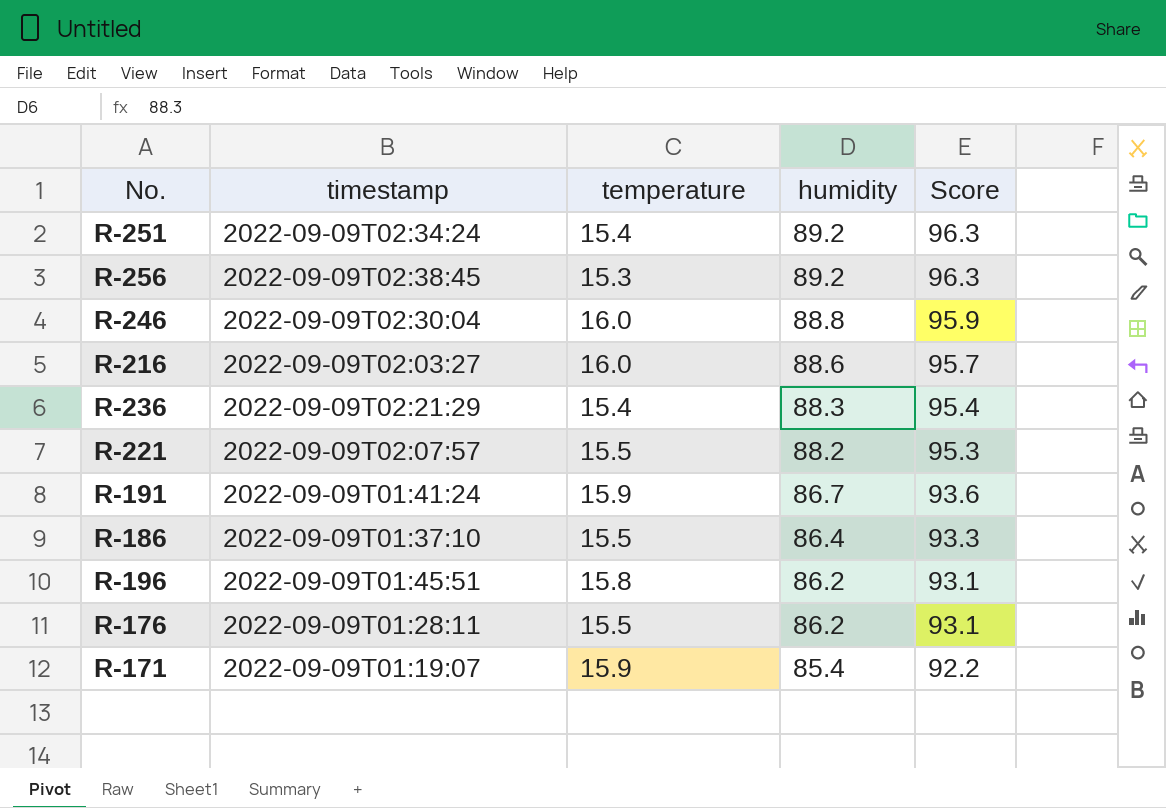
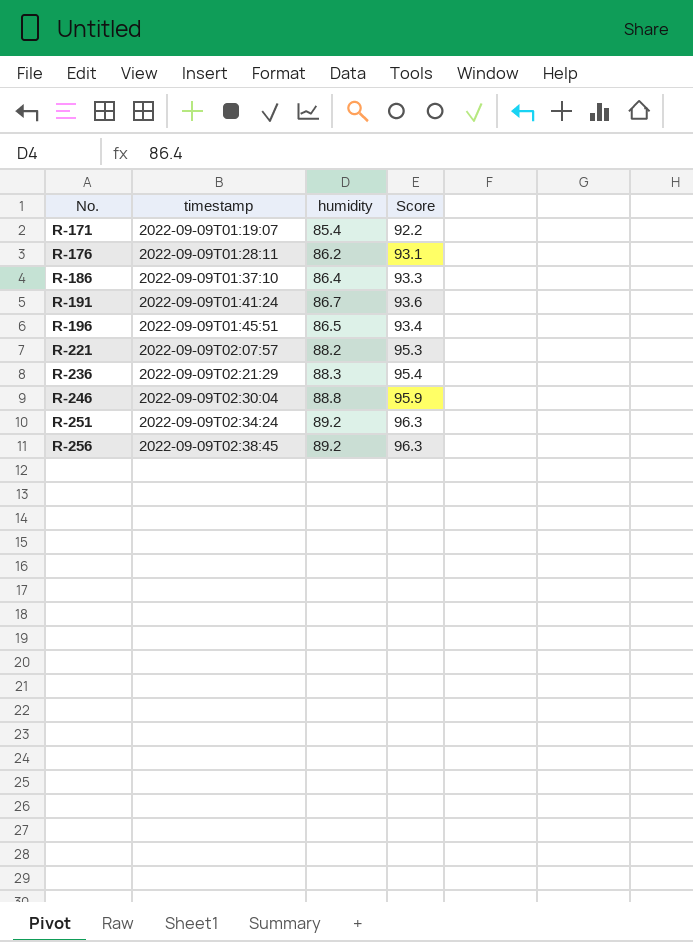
row order: humidity descending -> No. ascending
column temperature | position: 3 -> none
row R-216: 2022-09-09T02:03:27 | 16.0 | 88.6 | 95.7 -> none
R-196 | humidity: 86.2 -> 86.5
R-196 | Score: 93.1 -> 93.4

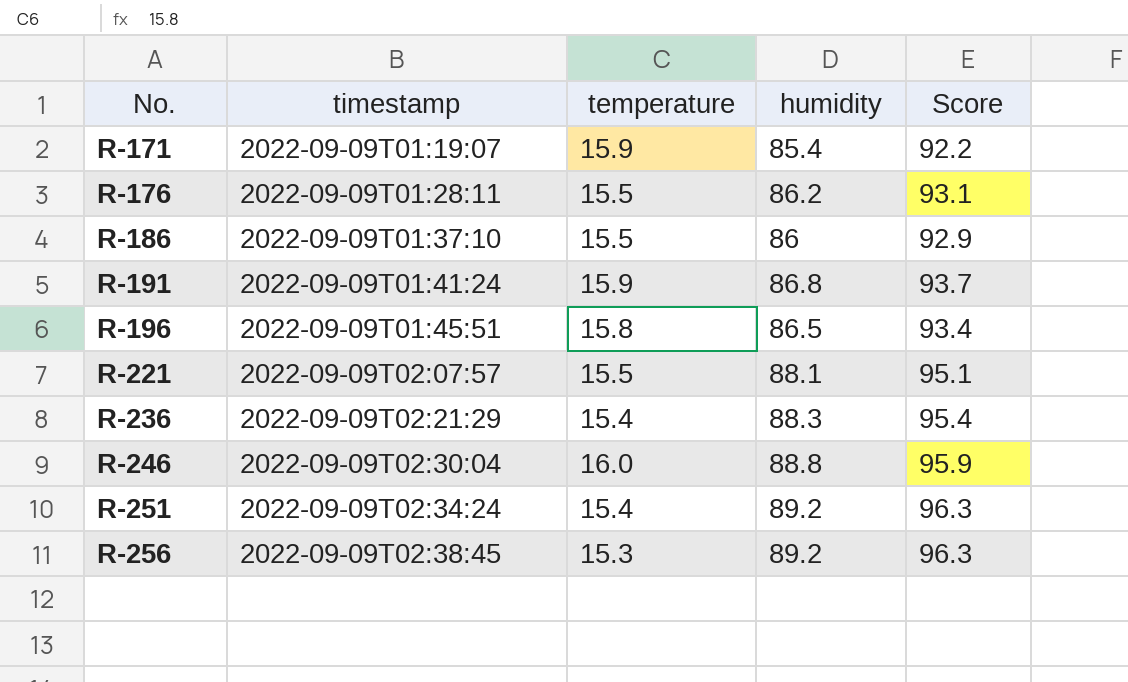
column temperature | position: none -> 3
R-186 | humidity: 86.4 -> 86
R-186 | Score: 93.3 -> 92.9
R-191 | humidity: 86.7 -> 86.8
R-191 | Score: 93.6 -> 93.7
R-221 | humidity: 88.2 -> 88.1
R-221 | Score: 95.3 -> 95.1

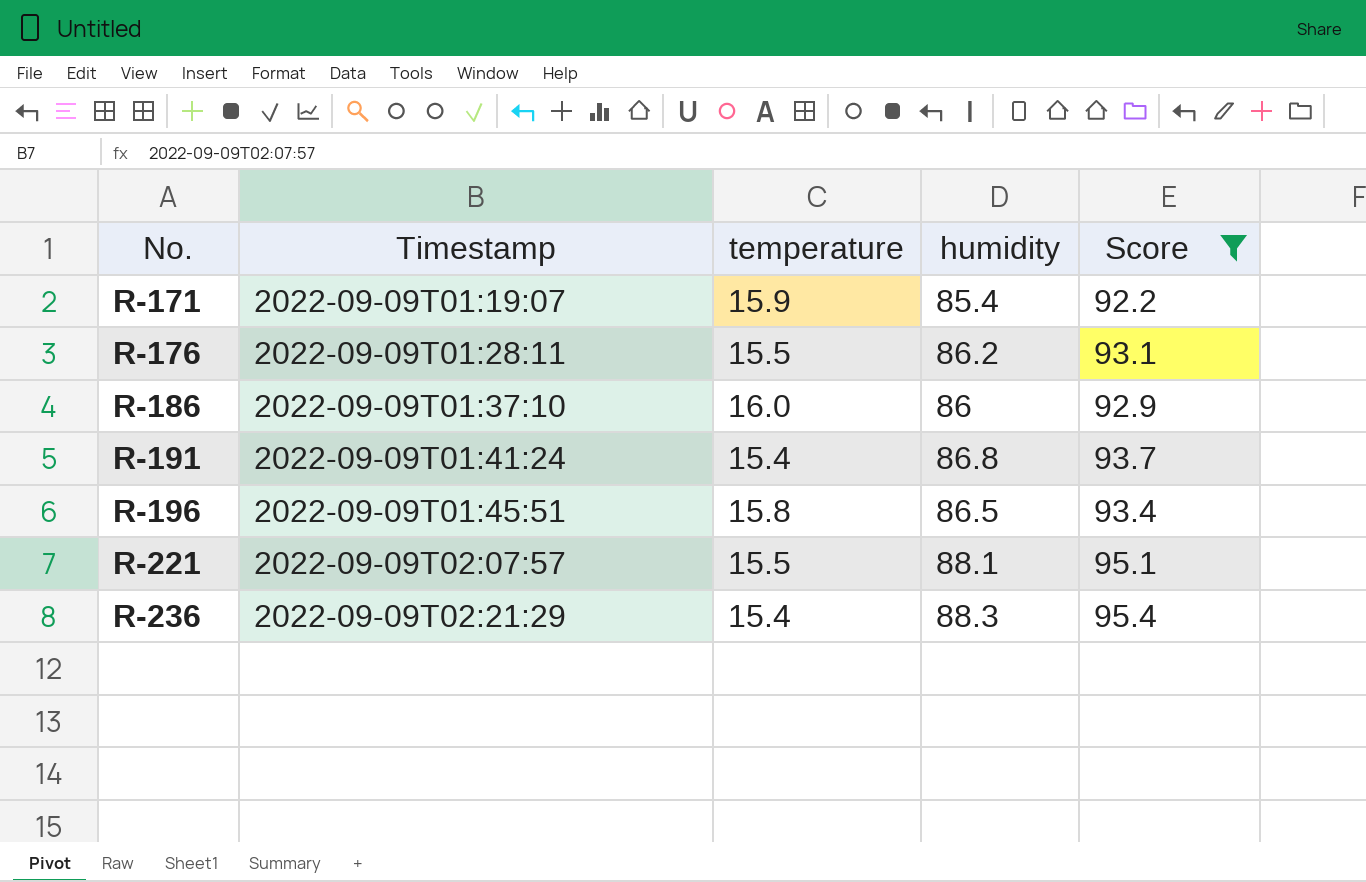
filter: none -> Score <= 95.4
column name: timestamp -> Timestamp
R-186 | temperature: 15.5 -> 16.0
R-191 | temperature: 15.9 -> 15.4

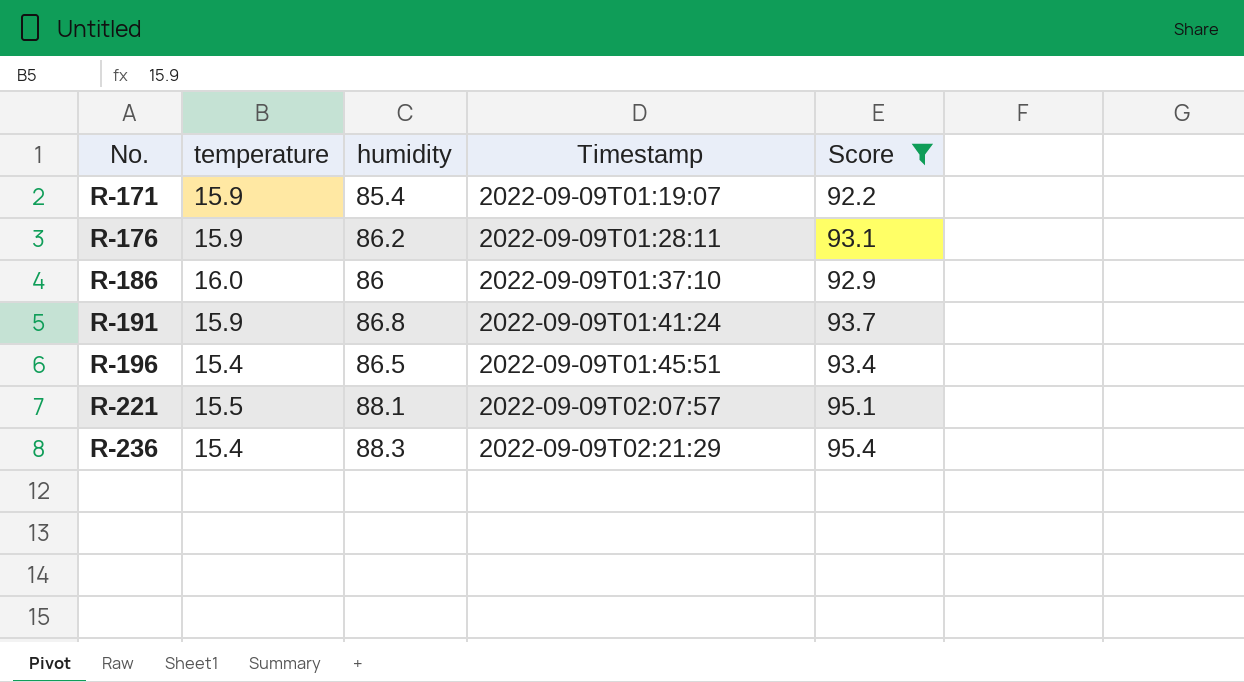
column Timestamp | position: 2 -> 4
R-176 | temperature: 15.5 -> 15.9
R-191 | temperature: 15.4 -> 15.9
R-196 | temperature: 15.8 -> 15.4

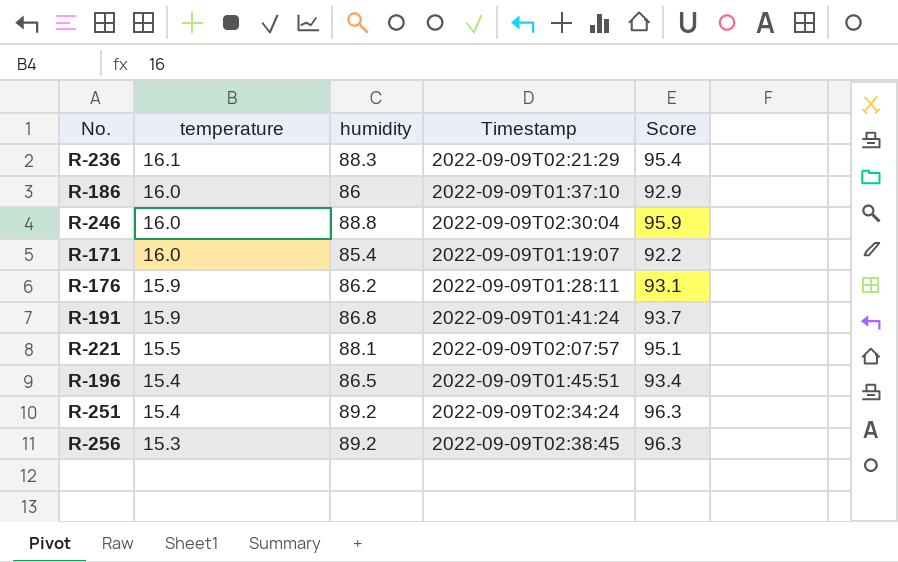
filter: Score <= 95.4 -> none
row order: No. ascending -> temperature descending
R-236 | temperature: 15.4 -> 16.1
R-171 | temperature: 15.9 -> 16.0

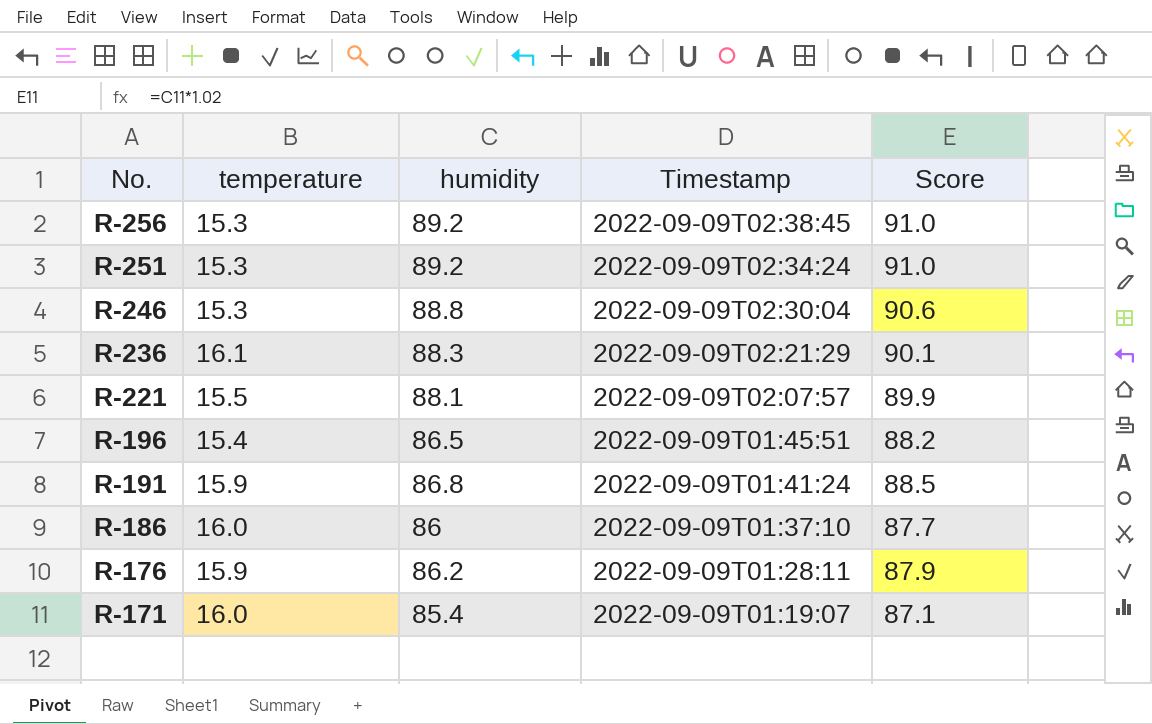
row order: temperature descending -> No. descending
column Score | formula: [humidity] * 1.08 -> [humidity] * 1.02
R-251 | temperature: 15.4 -> 15.3
R-246 | temperature: 16.0 -> 15.3

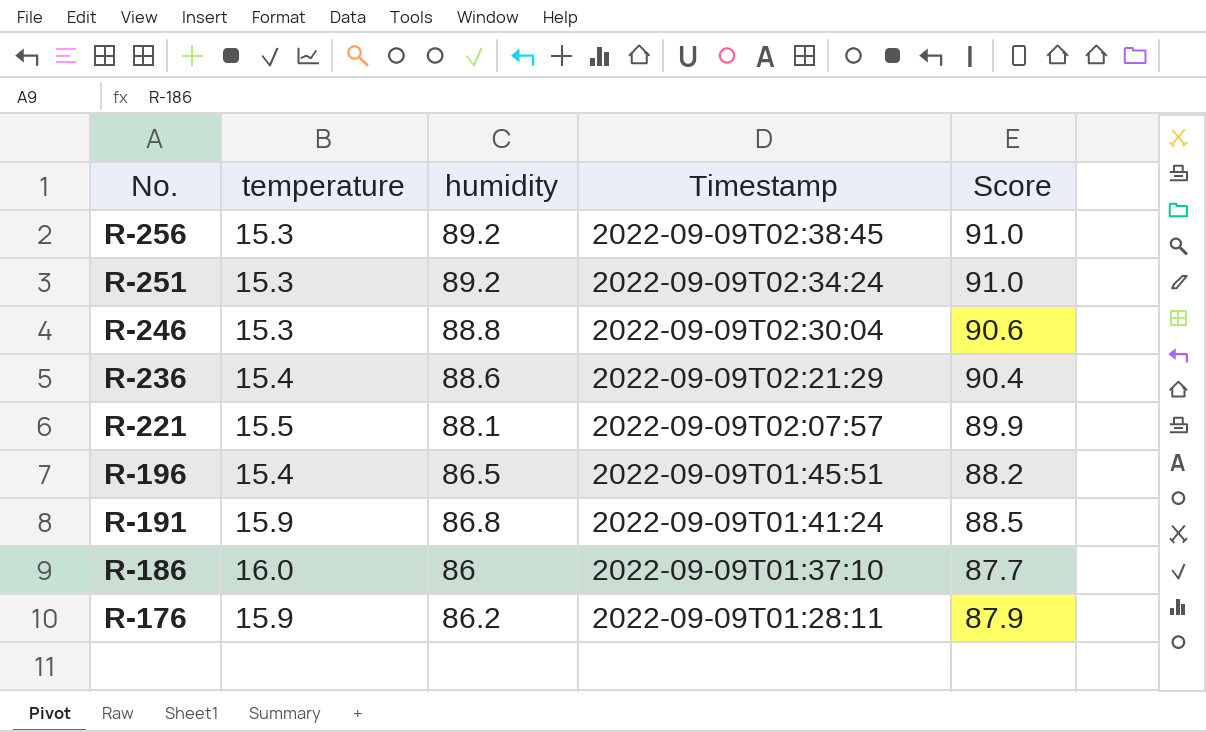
row R-171: 16.0 | 85.4 | 2022-09-09T01:19:07 | 87.1 -> none
R-236 | temperature: 16.1 -> 15.4
R-236 | humidity: 88.3 -> 88.6
R-236 | Score: 90.1 -> 90.4

